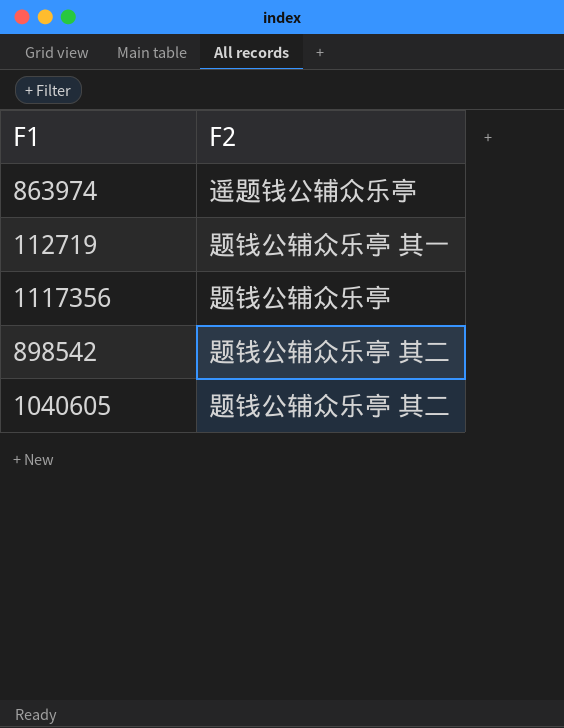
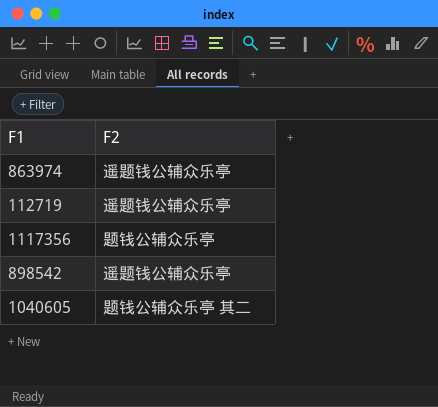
112719 | F2: 题钱公辅众乐亭 其一 -> 遥题钱公辅众乐亭
898542 | F2: 题钱公辅众乐亭 其二 -> 遥题钱公辅众乐亭

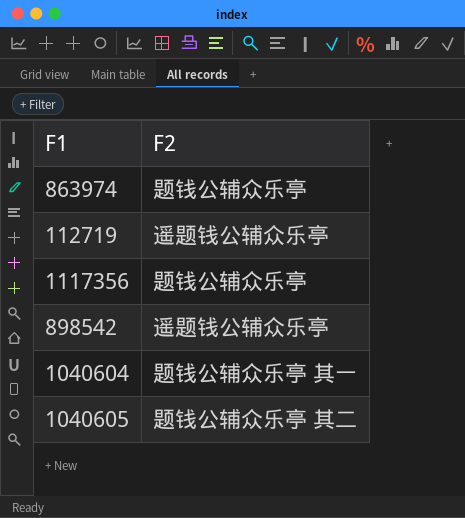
863974 | F2: 遥题钱公辅众乐亭 -> 题钱公辅众乐亭
row 1040604: none -> 题钱公辅众乐亭 其一

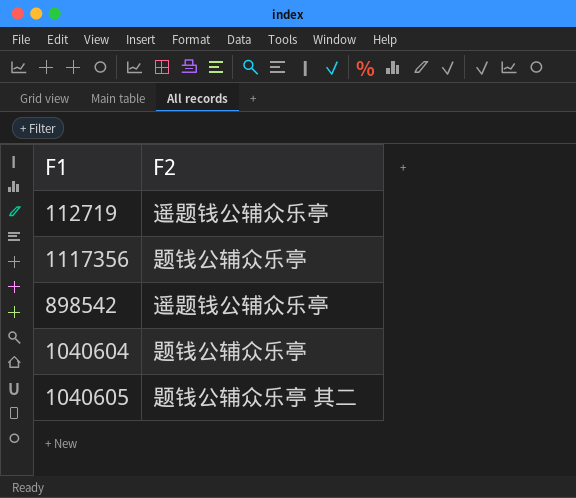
row 863974: 题钱公辅众乐亭 -> none
1040604 | F2: 题钱公辅众乐亭 其一 -> 题钱公辅众乐亭

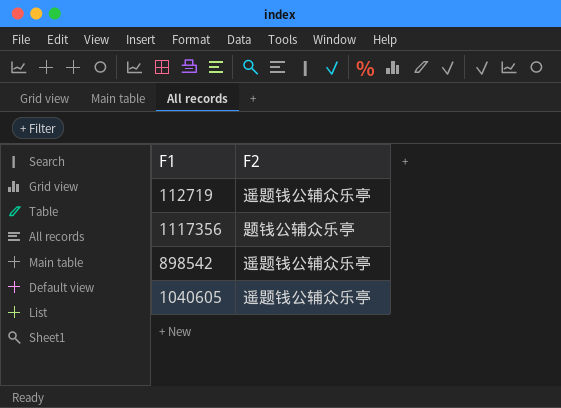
row 1040604: 题钱公辅众乐亭 -> none
1040605 | F2: 题钱公辅众乐亭 其二 -> 遥题钱公辅众乐亭

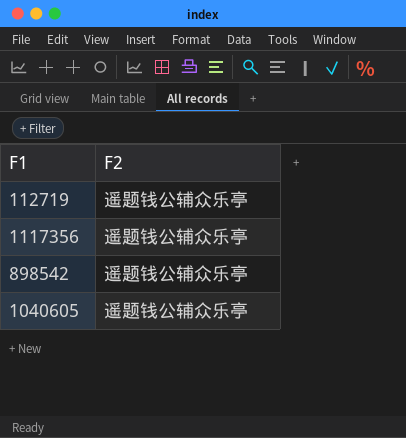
1117356 | F2: 题钱公辅众乐亭 -> 遥题钱公辅众乐亭

